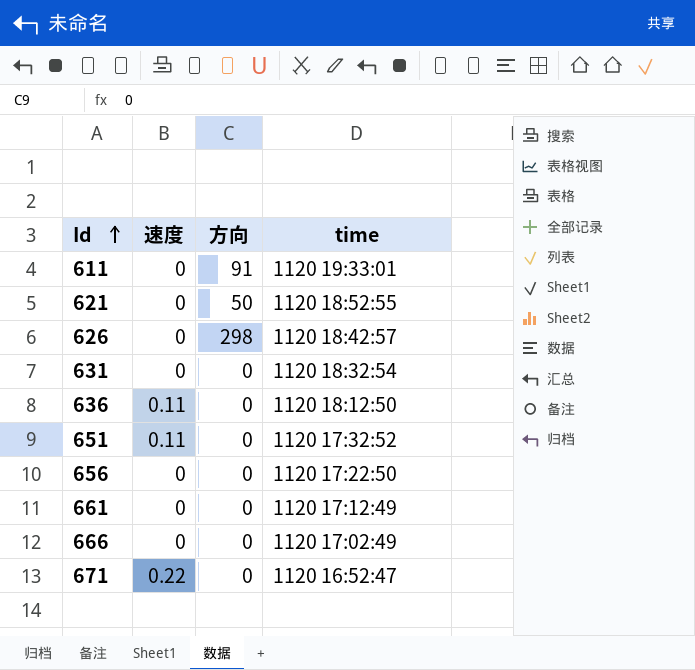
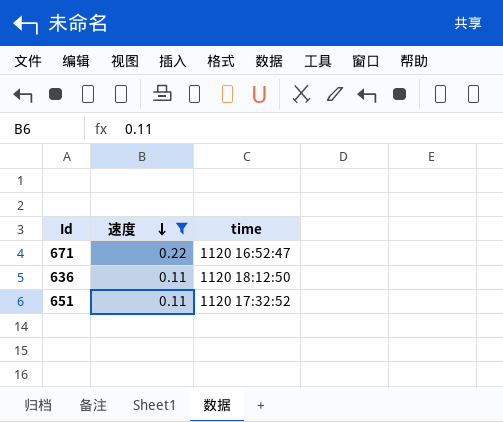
filter: none -> 速度 != 0
row order: Id ascending -> 速度 descending
column 方向 | position: 3 -> none

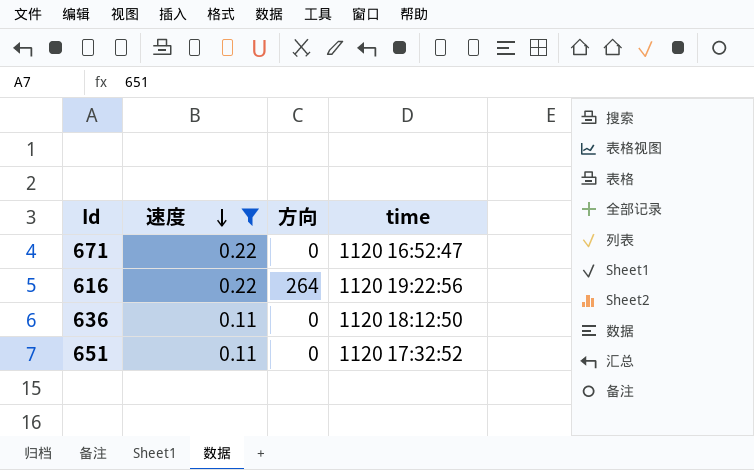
column 方向 | position: none -> 3
row 616: none -> 0.22 | 264 | 1120 19:22:56

